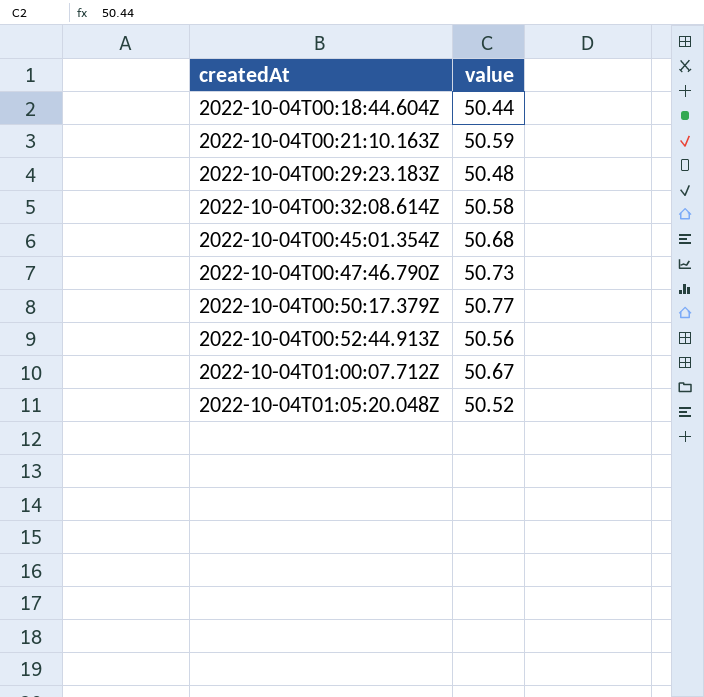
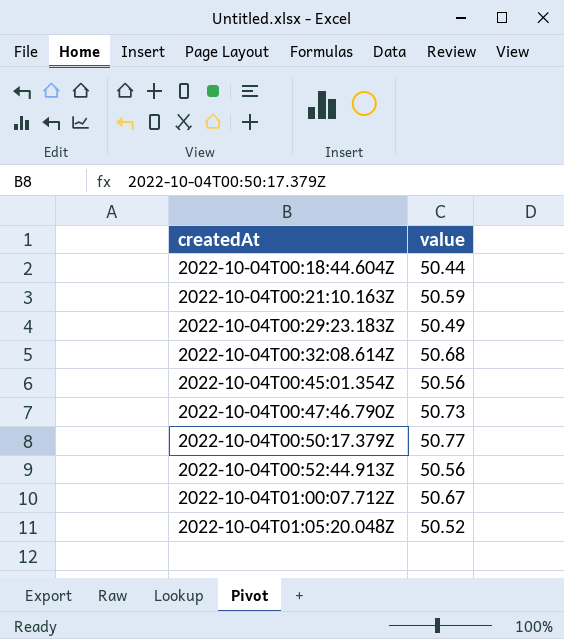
2022-10-04T00:29:23.183Z | value: 50.48 -> 50.49
2022-10-04T00:32:08.614Z | value: 50.58 -> 50.68
2022-10-04T00:45:01.354Z | value: 50.68 -> 50.56

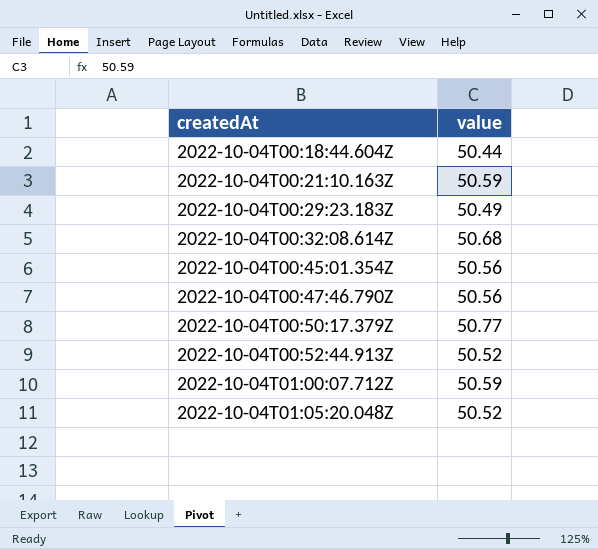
2022-10-04T00:47:46.790Z | value: 50.73 -> 50.56
2022-10-04T00:52:44.913Z | value: 50.56 -> 50.52
2022-10-04T01:00:07.712Z | value: 50.67 -> 50.59

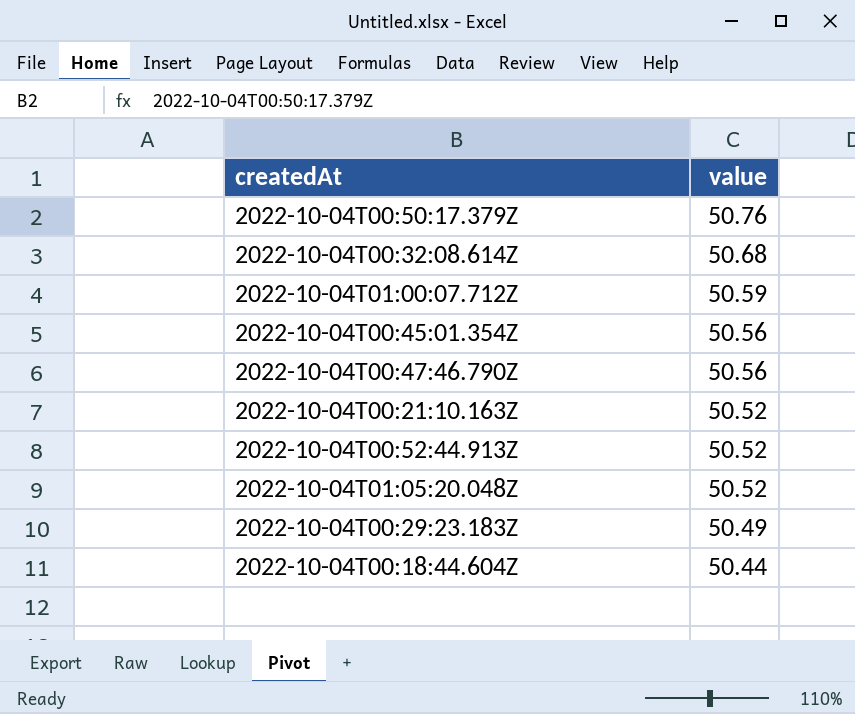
row order: createdAt ascending -> value descending
2022-10-04T00:50:17.379Z | value: 50.77 -> 50.76
2022-10-04T00:21:10.163Z | value: 50.59 -> 50.52

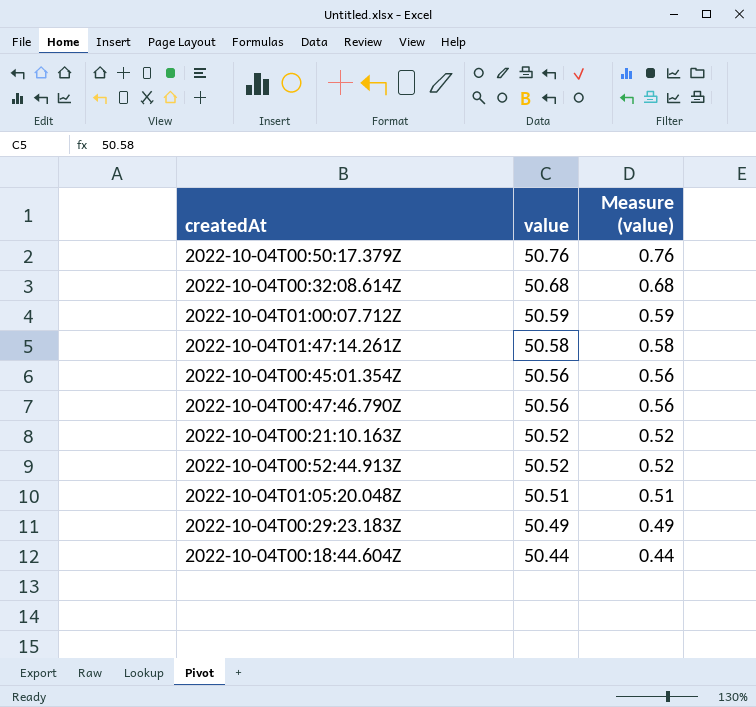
column Measure (value) | formula: none -> [value] - 50
row 2022-10-04T01:47:14.261Z: none -> 50.58 | 0.58
2022-10-04T01:05:20.048Z | value: 50.52 -> 50.51

